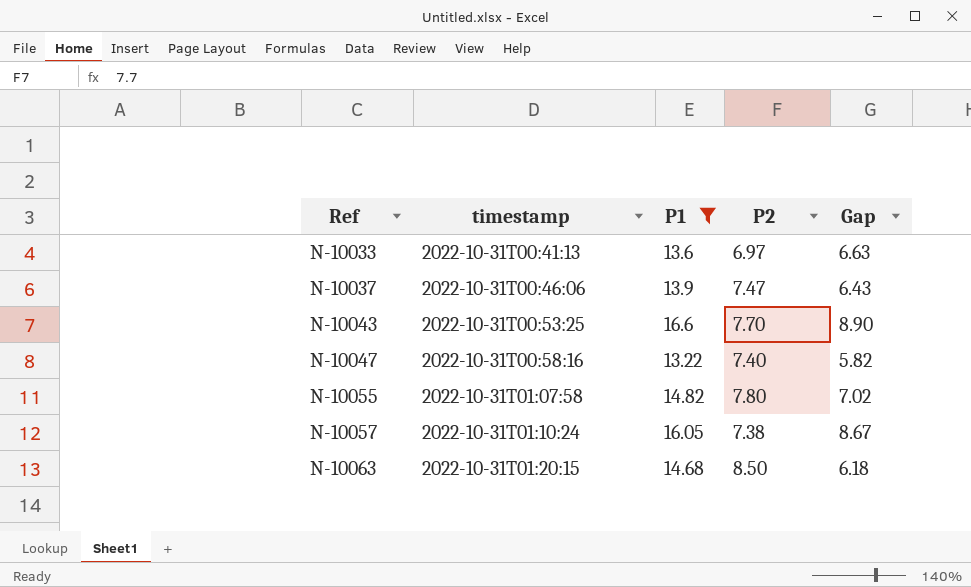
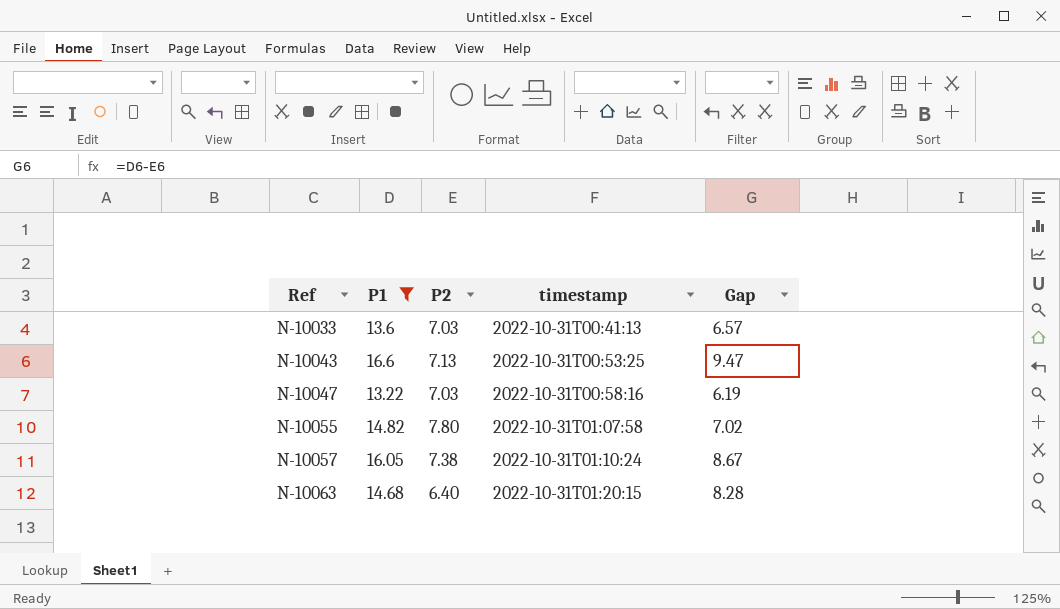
column timestamp | position: 2 -> 4
row N-10037: 2022-10-31T00:46:06 | 13.9 | 7.47 | 6.43 -> none
N-10033 | P2: 6.97 -> 7.03
N-10033 | Gap: 6.63 -> 6.57
N-10043 | P2: 7.70 -> 7.13
N-10043 | Gap: 8.90 -> 9.47
N-10047 | P2: 7.40 -> 7.03
N-10047 | Gap: 5.82 -> 6.19
N-10063 | P2: 8.50 -> 6.40
N-10063 | Gap: 6.18 -> 8.28

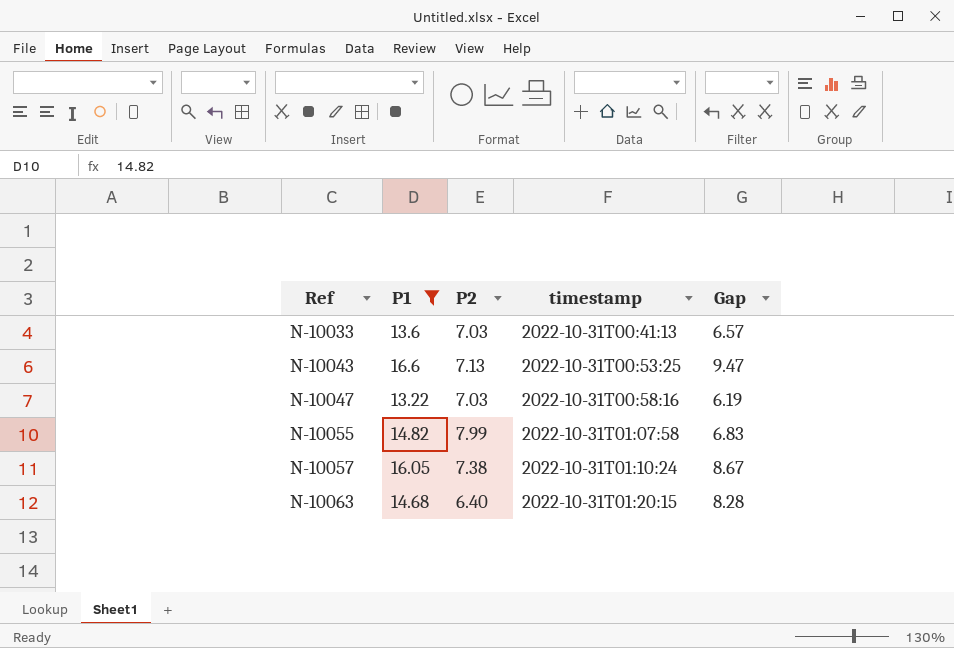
N-10055 | P2: 7.80 -> 7.99
N-10055 | Gap: 7.02 -> 6.83

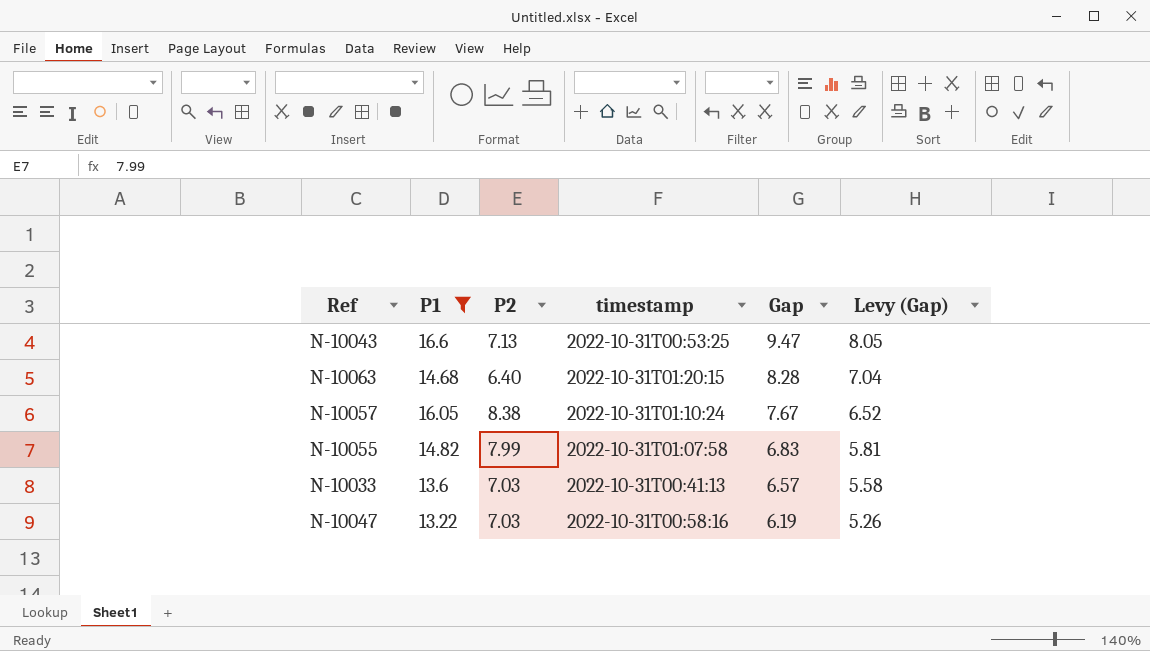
row order: Ref ascending -> Gap descending
column Levy (Gap) | formula: none -> [Gap] * 0.85
N-10057 | P2: 7.38 -> 8.38
N-10057 | Gap: 8.67 -> 7.67

